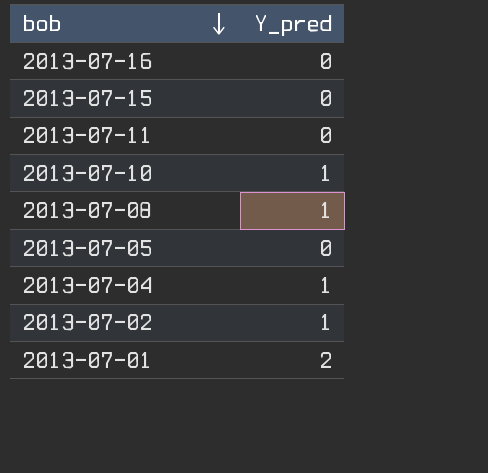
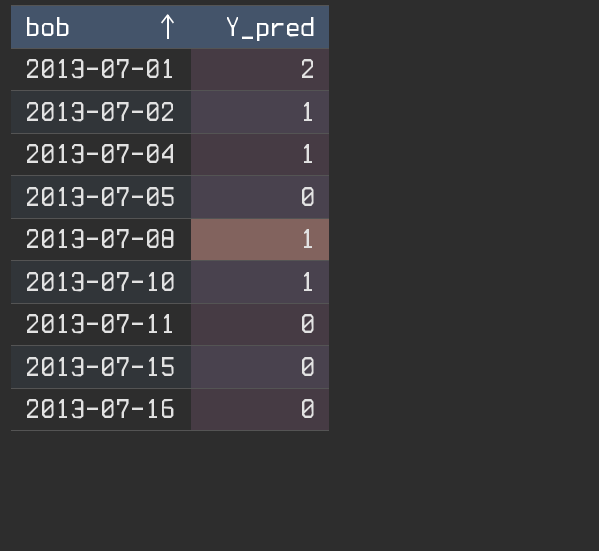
row order: bob descending -> bob ascending

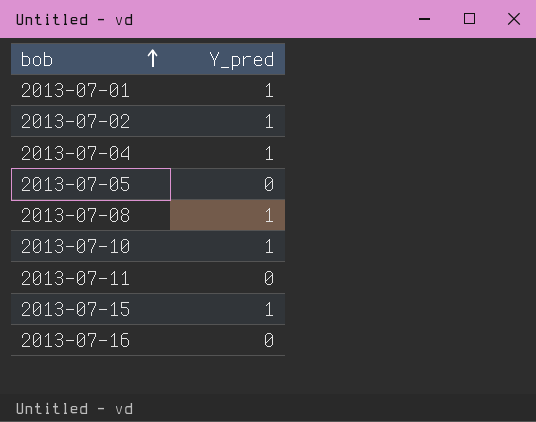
2013-07-01 | Y_pred: 2 -> 1
2013-07-15 | Y_pred: 0 -> 1

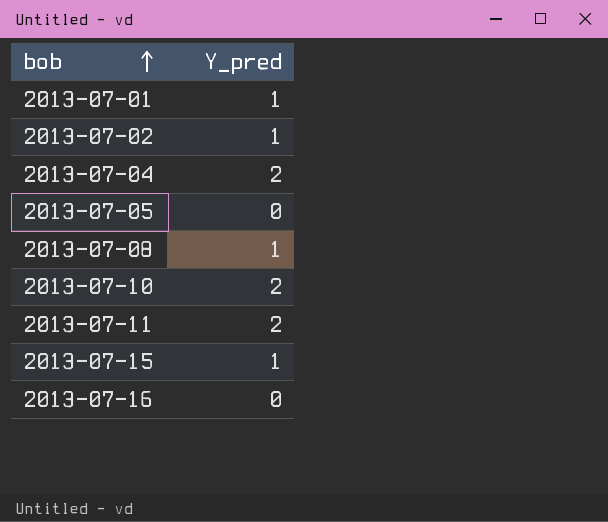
2013-07-04 | Y_pred: 1 -> 2
2013-07-10 | Y_pred: 1 -> 2
2013-07-11 | Y_pred: 0 -> 2

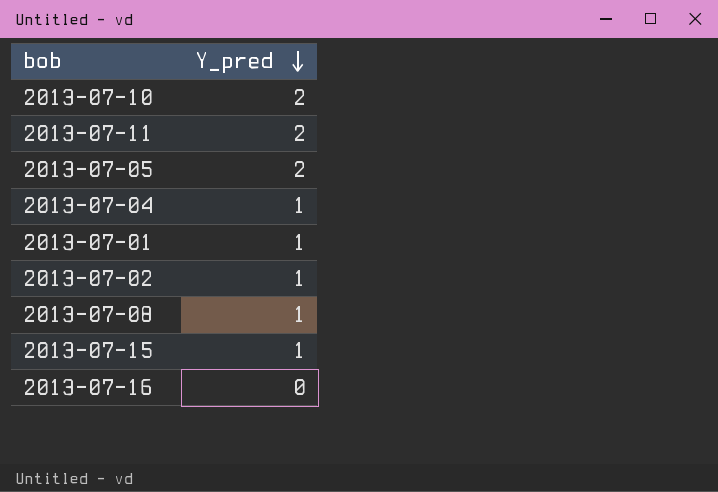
row order: bob ascending -> Y_pred descending
2013-07-05 | Y_pred: 0 -> 2
2013-07-04 | Y_pred: 2 -> 1

